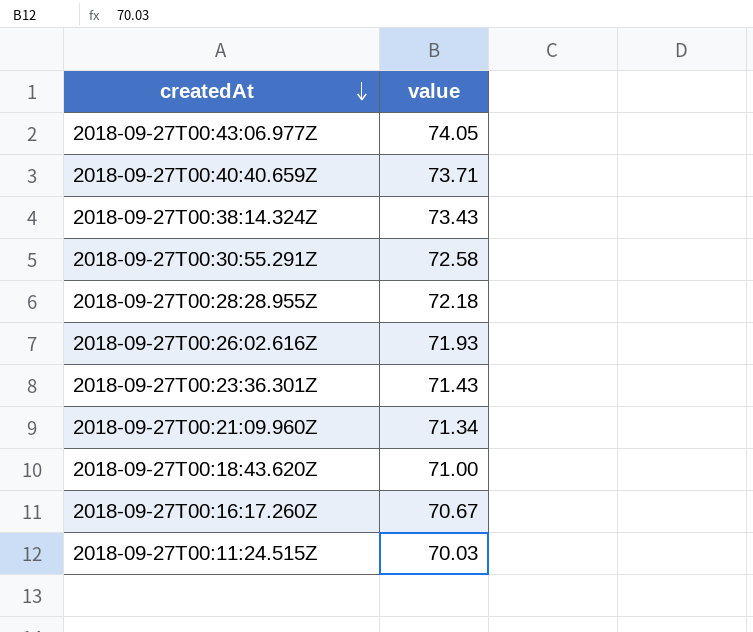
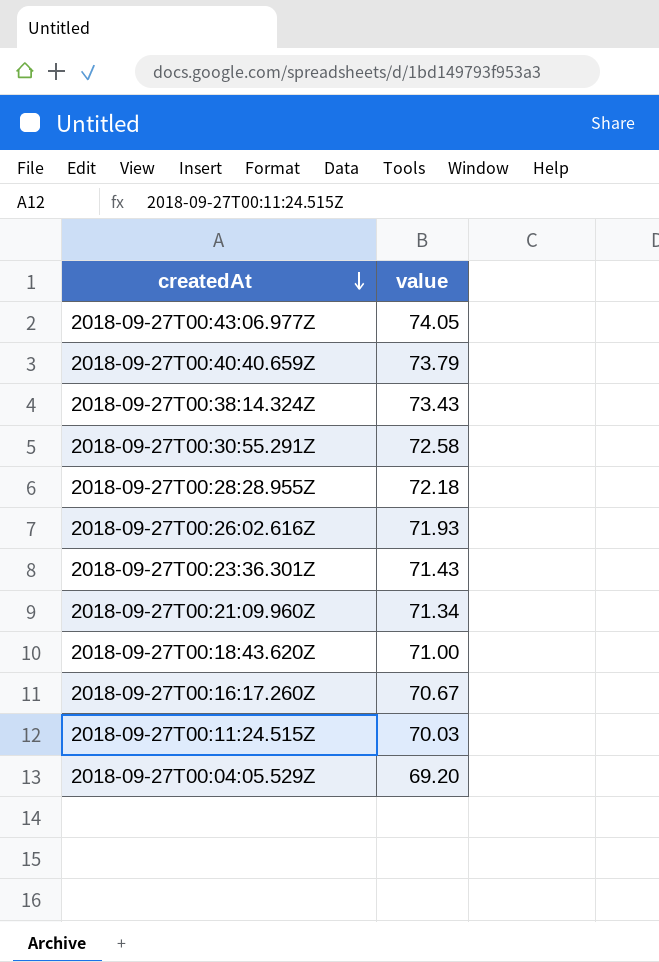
2018-09-27T00:40:40.659Z | value: 73.71 -> 73.79
row 2018-09-27T00:04:05.529Z: none -> 69.20

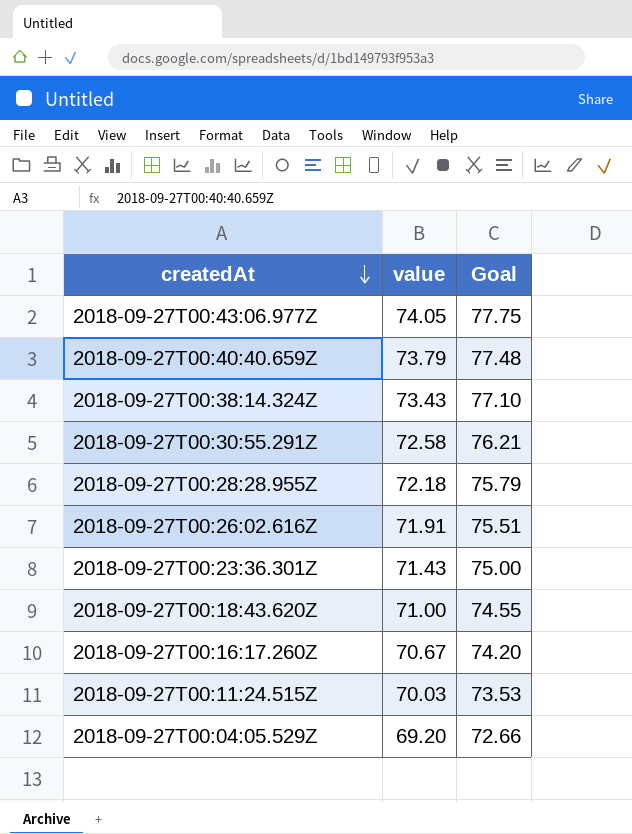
column Goal | formula: none -> [value] * 1.05
row 2018-09-27T00:21:09.960Z: 71.34 -> none
2018-09-27T00:26:02.616Z | value: 71.93 -> 71.91

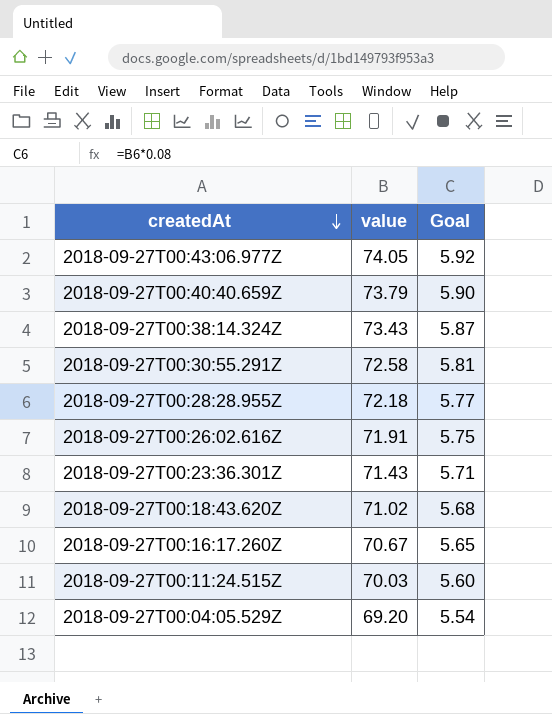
column Goal | formula: [value] * 1.05 -> [value] * 0.08
2018-09-27T00:18:43.620Z | value: 71.00 -> 71.02

